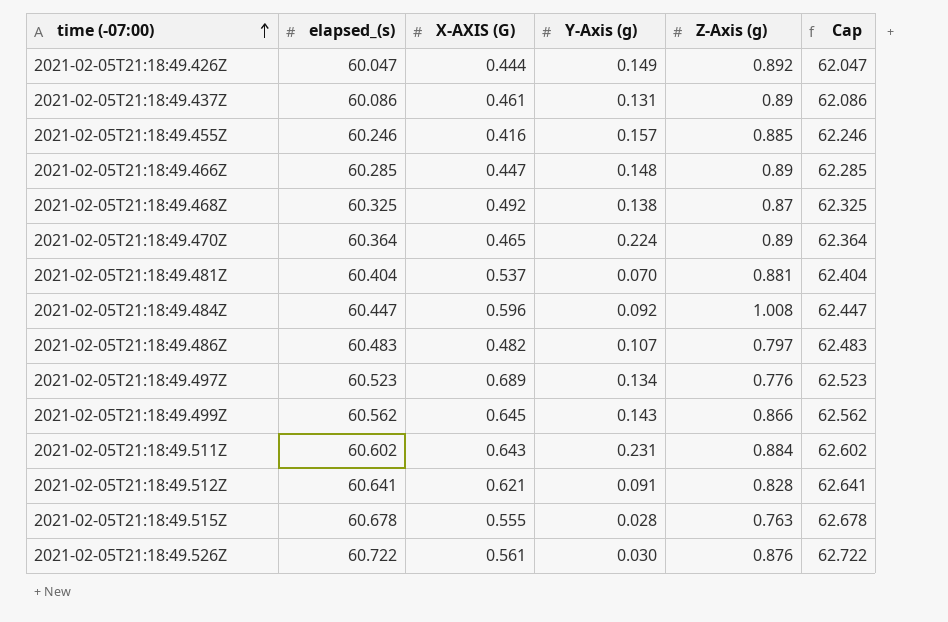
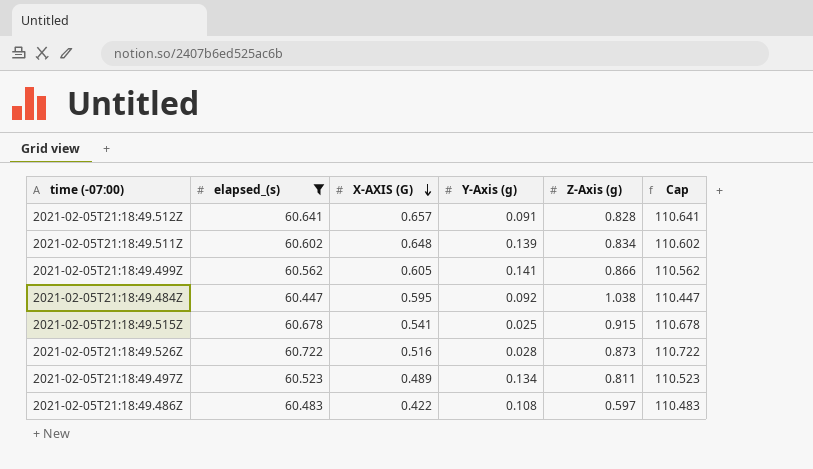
filter: none -> elapsed_(s) >= 60.447
row order: time (-07:00) ascending -> X-AXIS (G) descending
column Cap | formula: [elapsed_(s)] + 2 -> [elapsed_(s)] + 50
2021-02-05T21:18:49.512Z | X-AXIS (G): 0.621 -> 0.657
2021-02-05T21:18:49.511Z | X-AXIS (G): 0.643 -> 0.648
2021-02-05T21:18:49.511Z | Y-Axis (g): 0.231 -> 0.139
2021-02-05T21:18:49.511Z | Z-Axis (g): 0.884 -> 0.834
2021-02-05T21:18:49.499Z | X-AXIS (G): 0.645 -> 0.605
2021-02-05T21:18:49.499Z | Y-Axis (g): 0.143 -> 0.141
2021-02-05T21:18:49.484Z | X-AXIS (G): 0.596 -> 0.595
2021-02-05T21:18:49.484Z | Z-Axis (g): 1.008 -> 1.038
2021-02-05T21:18:49.515Z | X-AXIS (G): 0.555 -> 0.541
2021-02-05T21:18:49.515Z | Y-Axis (g): 0.028 -> 0.025
2021-02-05T21:18:49.515Z | Z-Axis (g): 0.763 -> 0.915
2021-02-05T21:18:49.526Z | X-AXIS (G): 0.561 -> 0.516
2021-02-05T21:18:49.526Z | Y-Axis (g): 0.030 -> 0.028
2021-02-05T21:18:49.526Z | Z-Axis (g): 0.876 -> 0.873
2021-02-05T21:18:49.497Z | X-AXIS (G): 0.689 -> 0.489
2021-02-05T21:18:49.497Z | Z-Axis (g): 0.776 -> 0.811
2021-02-05T21:18:49.486Z | X-AXIS (G): 0.482 -> 0.422
2021-02-05T21:18:49.486Z | Y-Axis (g): 0.107 -> 0.108
2021-02-05T21:18:49.486Z | Z-Axis (g): 0.797 -> 0.597

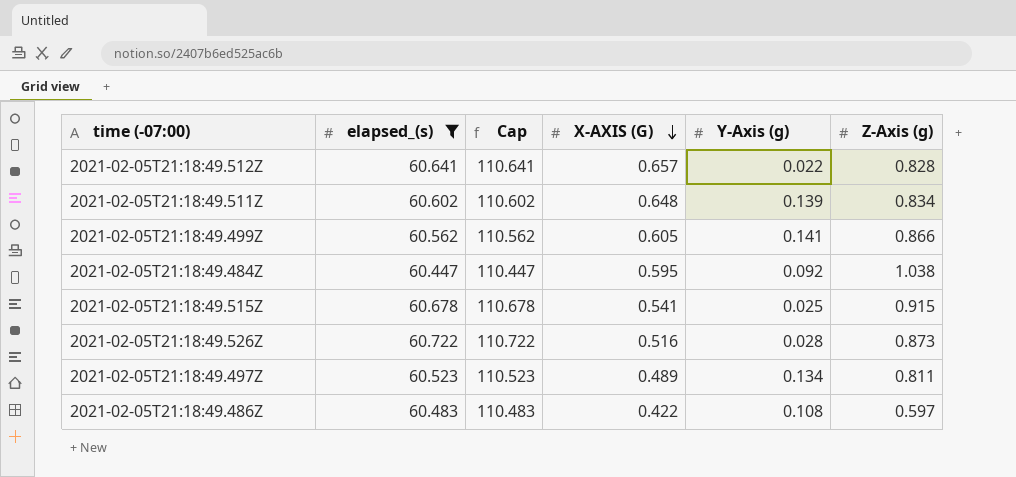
column Cap | position: 6 -> 3
2021-02-05T21:18:49.512Z | Y-Axis (g): 0.091 -> 0.022

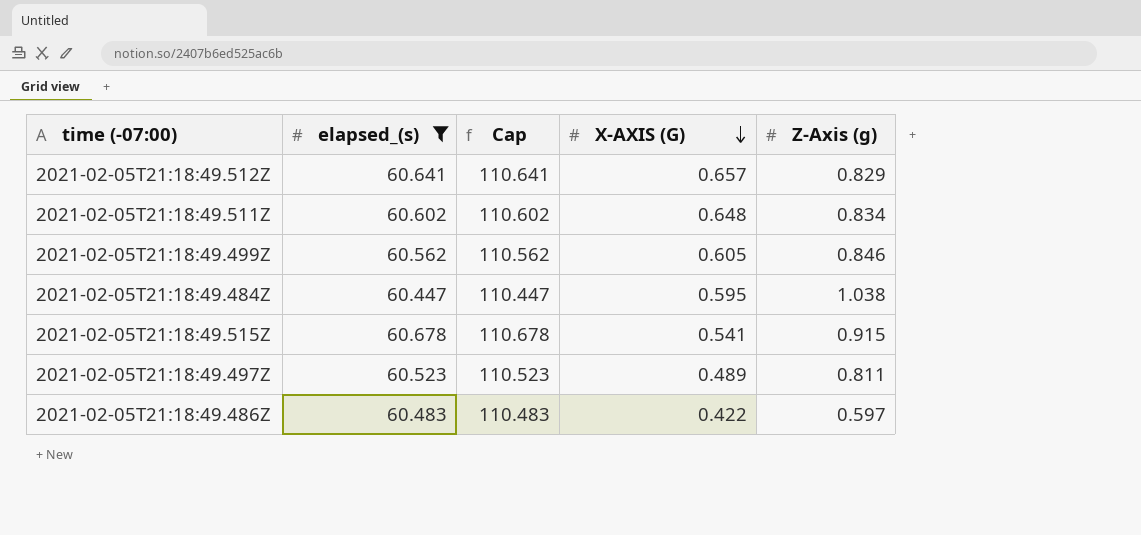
column Y-Axis (g) | position: 5 -> none
row 2021-02-05T21:18:49.526Z: 60.722 | 110.722 | 0.516 | 0.028 | 0.873 -> none
2021-02-05T21:18:49.512Z | Z-Axis (g): 0.828 -> 0.829
2021-02-05T21:18:49.499Z | Z-Axis (g): 0.866 -> 0.846

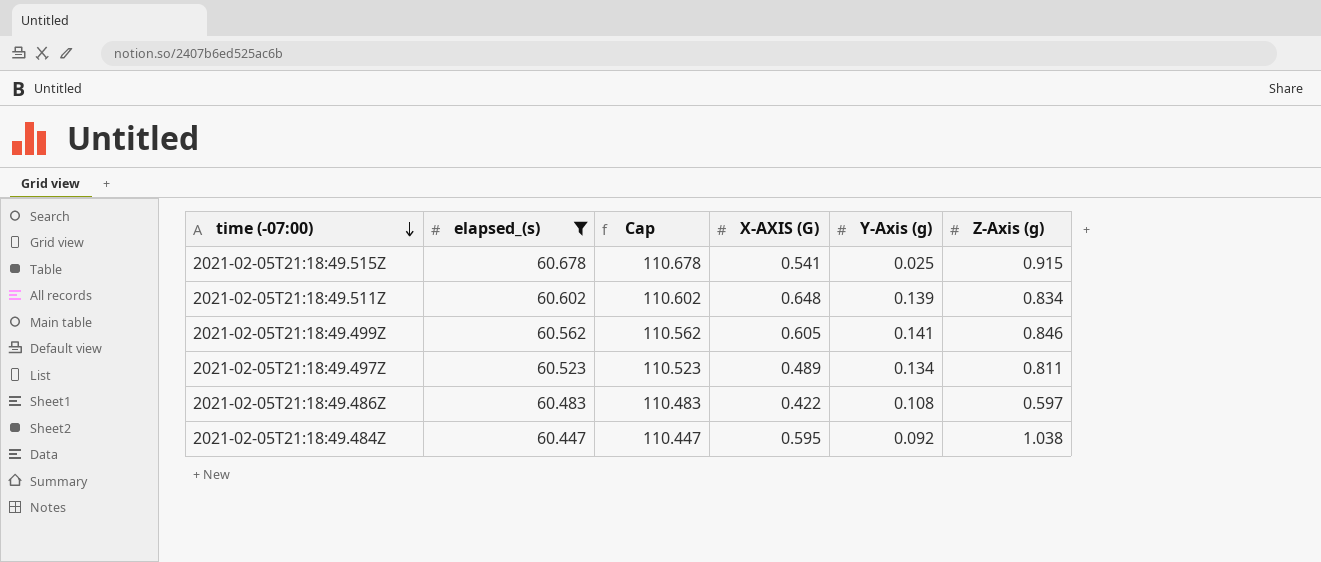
row order: X-AXIS (G) descending -> time (-07:00) descending
column Y-Axis (g) | position: none -> 5
row 2021-02-05T21:18:49.512Z: 60.641 | 110.641 | 0.657 | 0.829 -> none

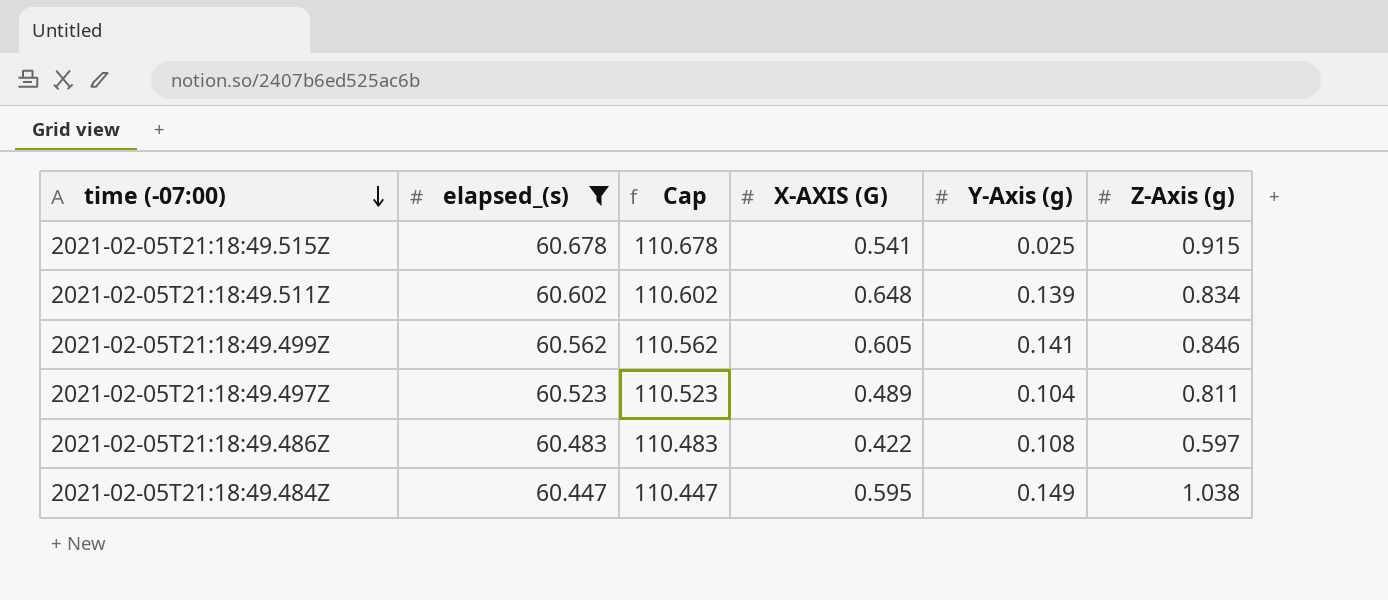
2021-02-05T21:18:49.497Z | Y-Axis (g): 0.134 -> 0.104
2021-02-05T21:18:49.484Z | Y-Axis (g): 0.092 -> 0.149

